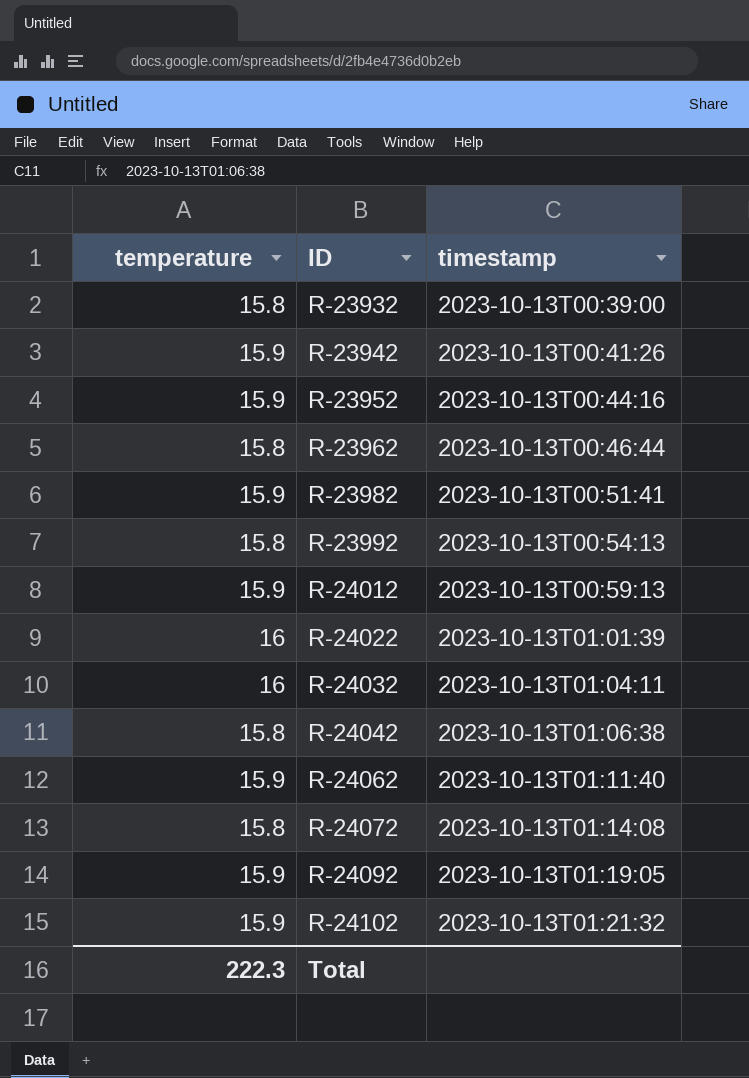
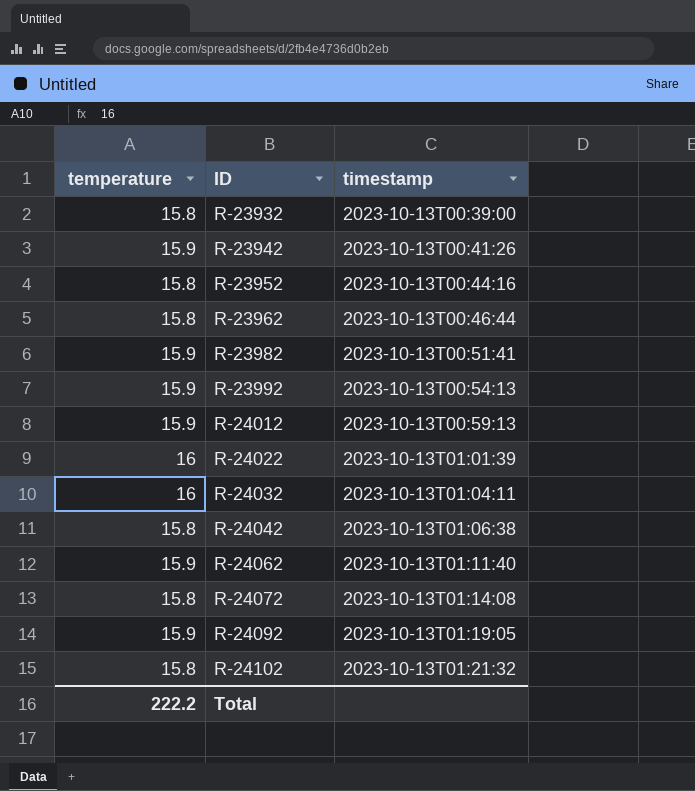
R-23952 | temperature: 15.9 -> 15.8
R-23992 | temperature: 15.8 -> 15.9
R-24102 | temperature: 15.9 -> 15.8
Total | temperature: 222.3 -> 222.2

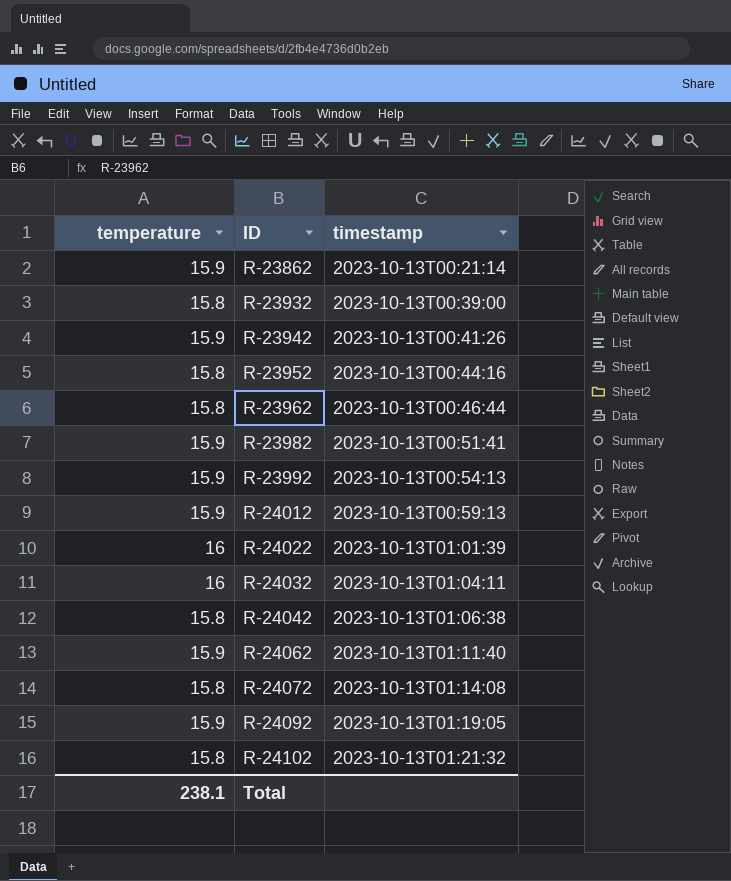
row R-23862: none -> 15.9 | 2023-10-13T00:21:14
Total | temperature: 222.2 -> 238.1

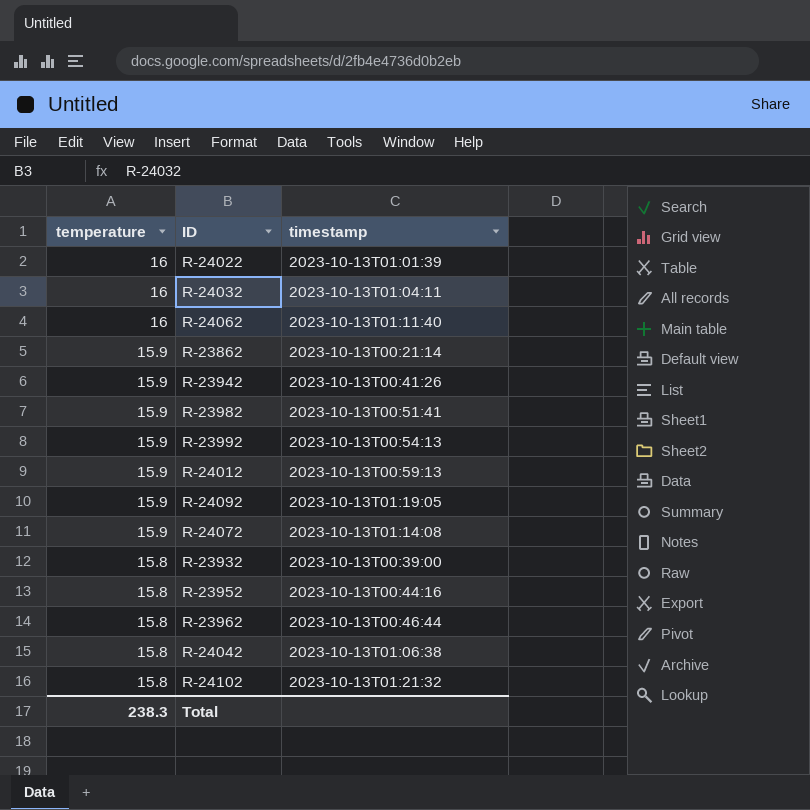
row order: ID ascending -> temperature descending
R-24062 | temperature: 15.9 -> 16
R-24072 | temperature: 15.8 -> 15.9
Total | temperature: 238.1 -> 238.3

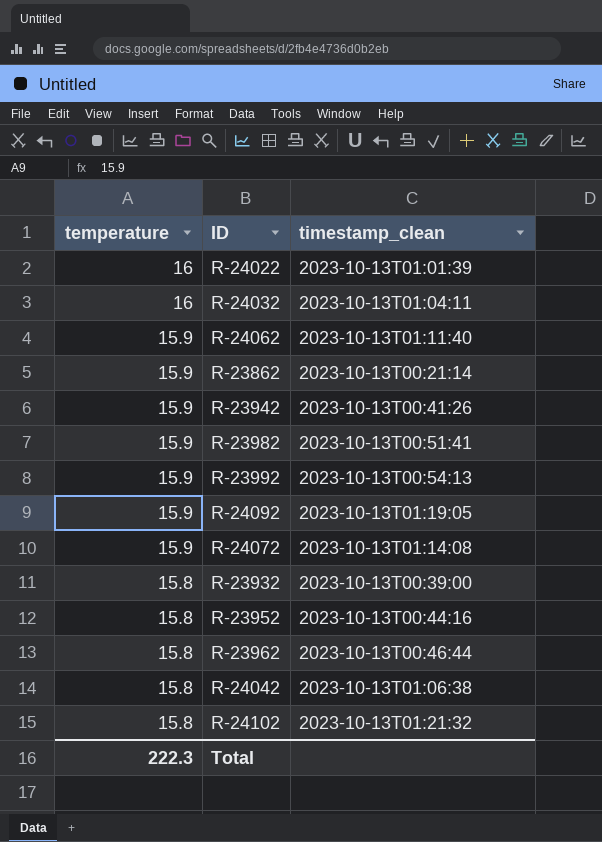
column name: timestamp -> timestamp_clean
row R-24012: 15.9 | 2023-10-13T00:59:13 -> none
R-24062 | temperature: 16 -> 15.9
Total | temperature: 238.3 -> 222.3

